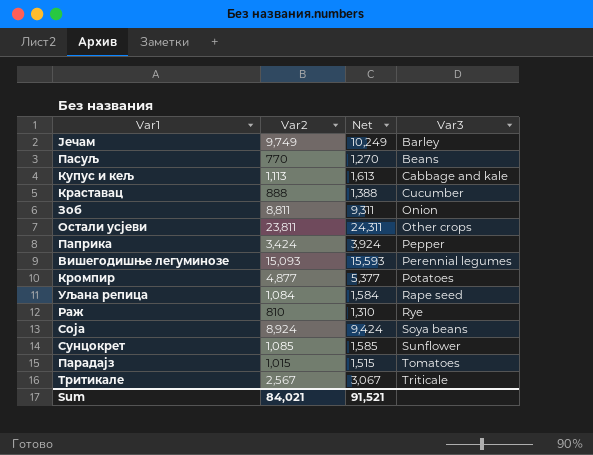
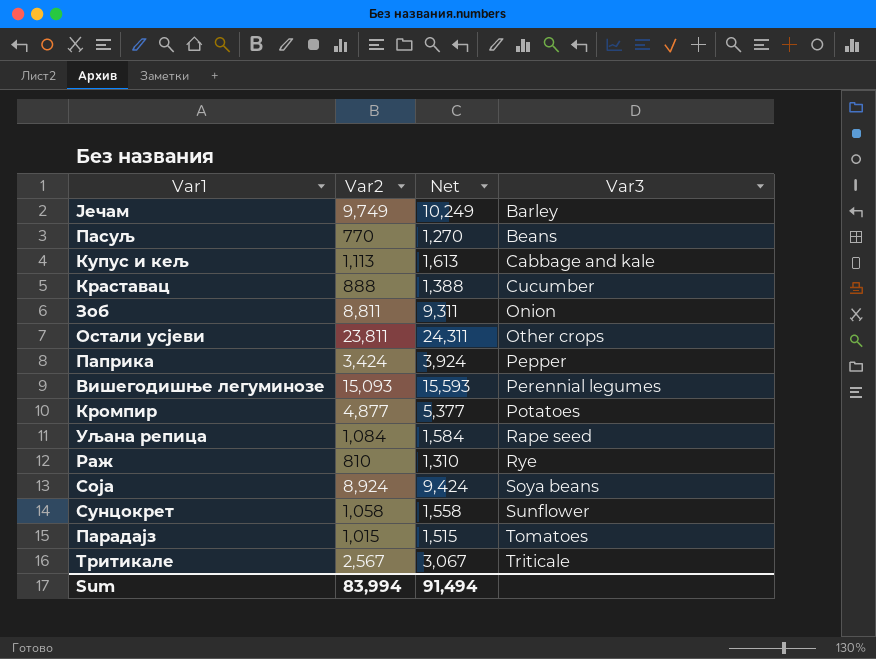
Сунцокрет | Var2: 1,085 -> 1,058
Сунцокрет | Net: 1,585 -> 1,558
Sum | Var2: 84,021 -> 83,994
Sum | Net: 91,521 -> 91,494

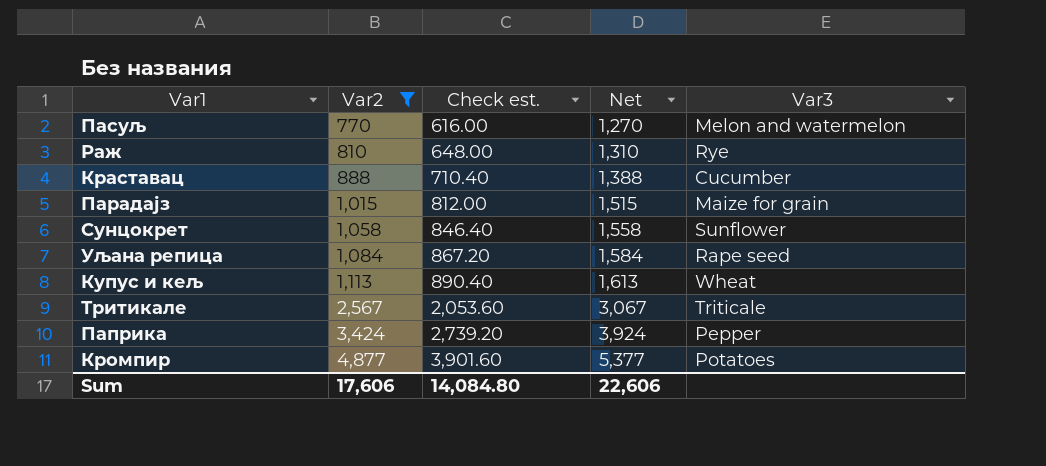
filter: none -> Var2 <= 4,877
row order: Var3 ascending -> Var2 ascending
column Check est. | formula: none -> [Var2] * 0.8
Пасуљ | Var3: Beans -> Melon and watermelon
Парадајз | Var3: Tomatoes -> Maize for grain
Купус и кељ | Var3: Cabbage and kale -> Wheat
Sum | Var2: 83,994 -> 17,606
Sum | Net: 91,494 -> 22,606

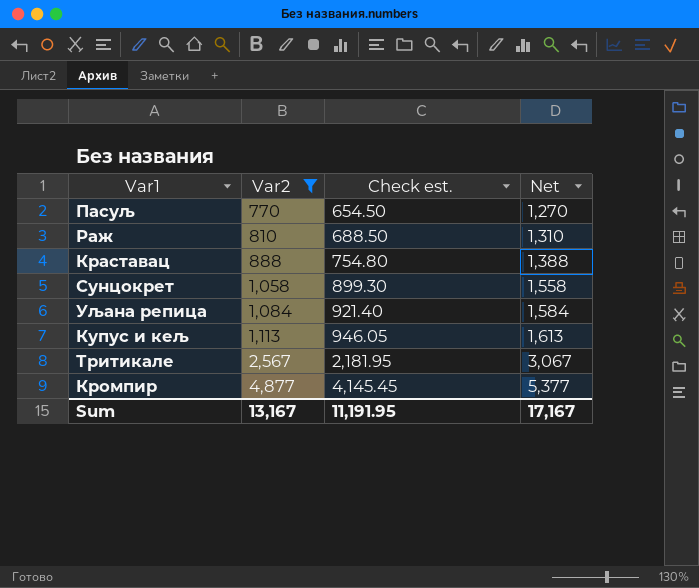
column Var3 | position: 5 -> none
column Check est. | formula: [Var2] * 0.8 -> [Var2] * 0.85
row Парадајз: 1,015 | 812.00 | 1,515 | Maize for grain -> none
row Паприка: 3,424 | 2,739.20 | 3,924 | Pepper -> none
Sum | Var2: 17,606 -> 13,167
Sum | Check est.: 14,084.80 -> 11,191.95
Sum | Net: 22,606 -> 17,167

